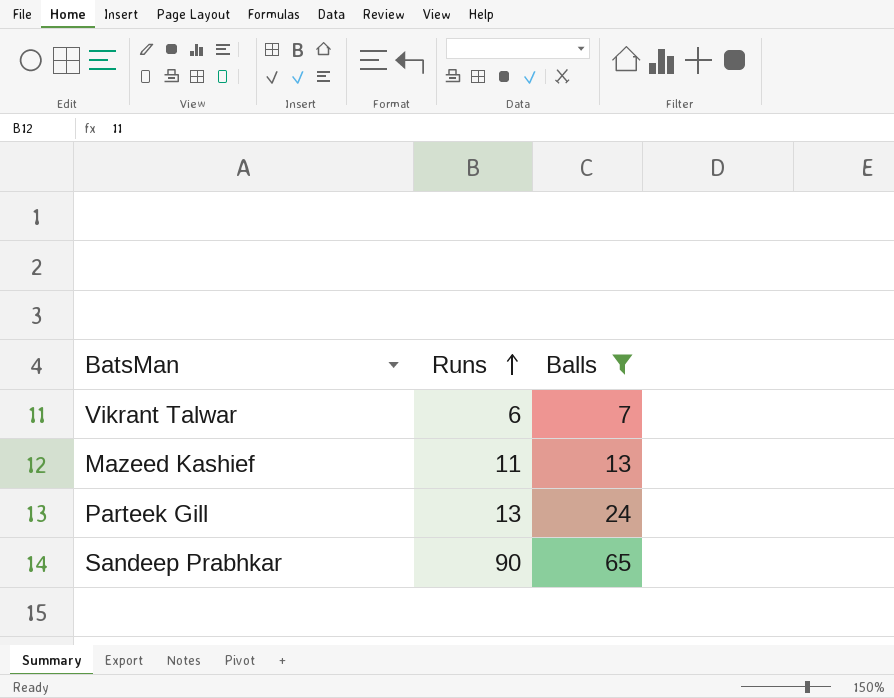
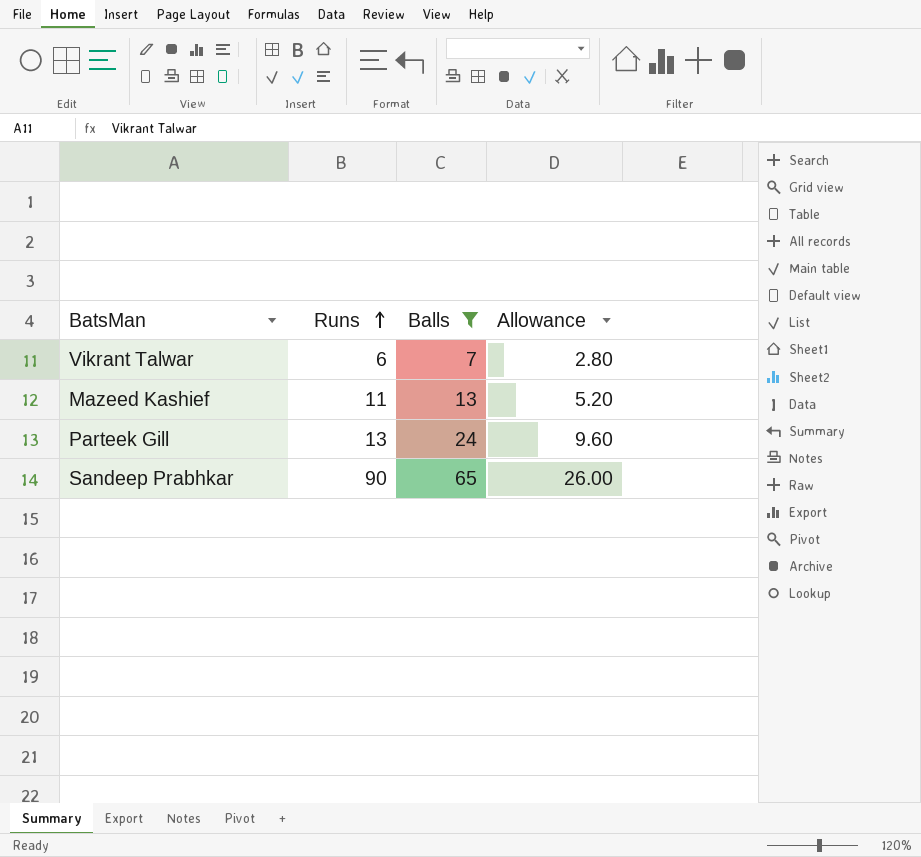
column Allowance | formula: none -> [Balls] * 0.4

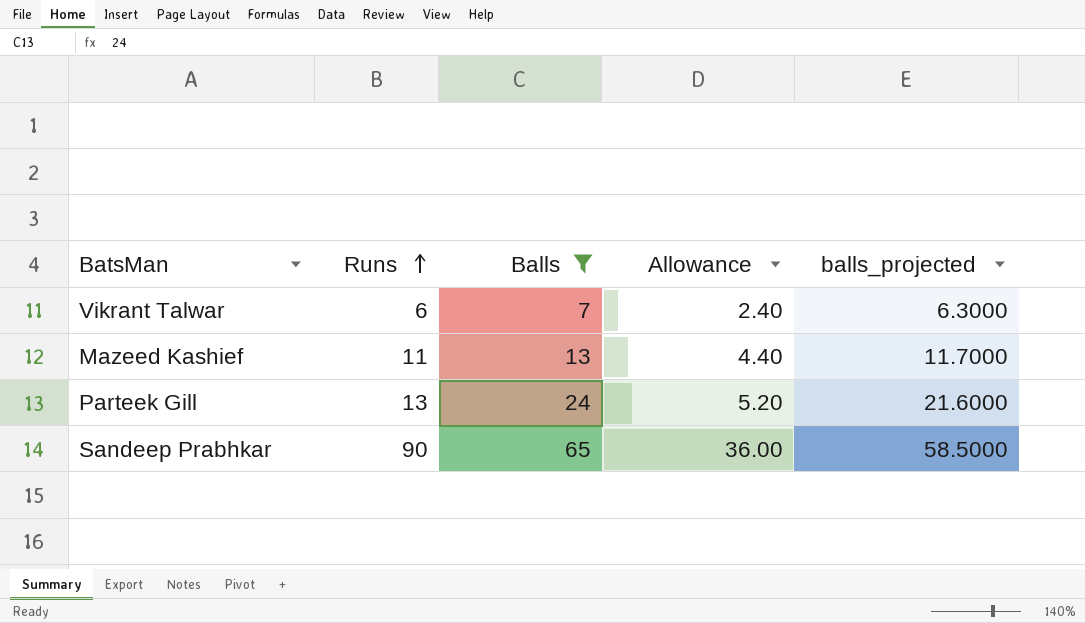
column Allowance | formula: [Balls] * 0.4 -> [Runs] * 0.4
column balls_projected | formula: none -> [Balls] * 0.9

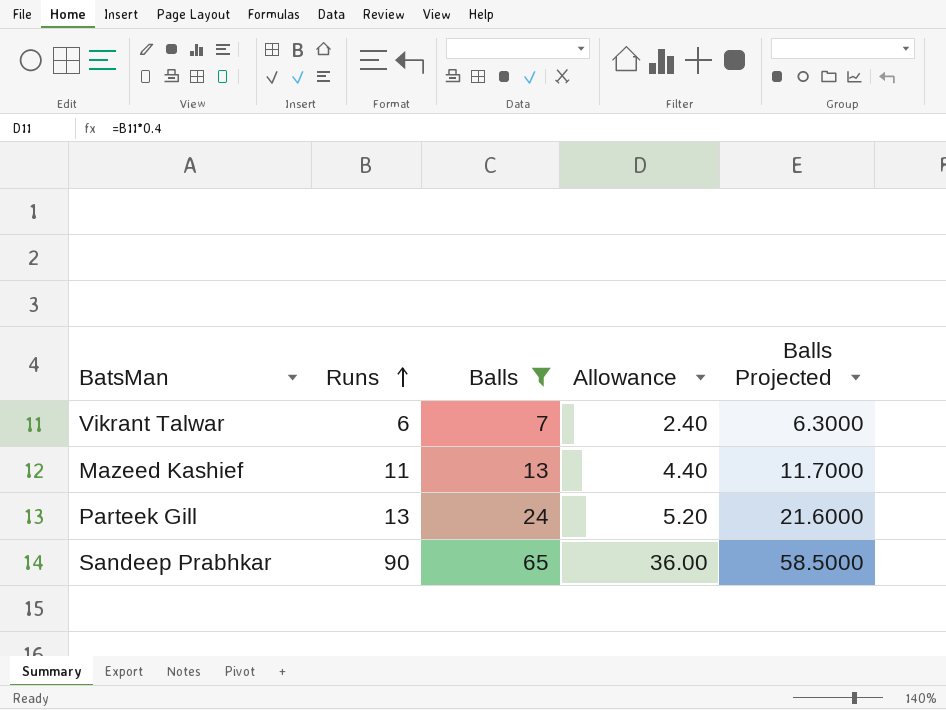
column name: balls_projected -> Balls Projected

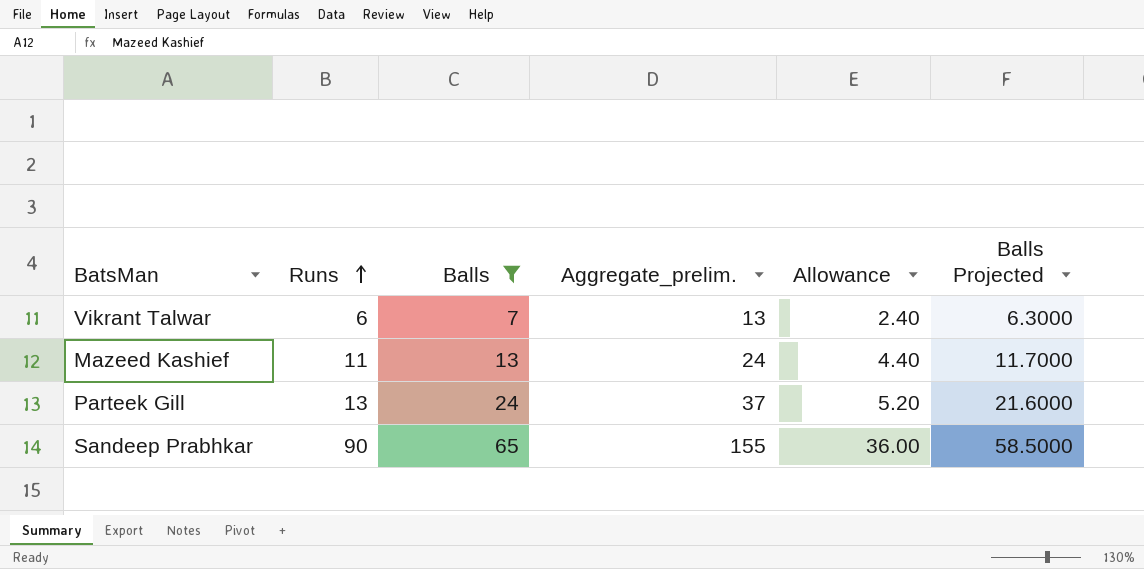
column Aggregate_prelim. | formula: none -> [Runs] + [Balls]

